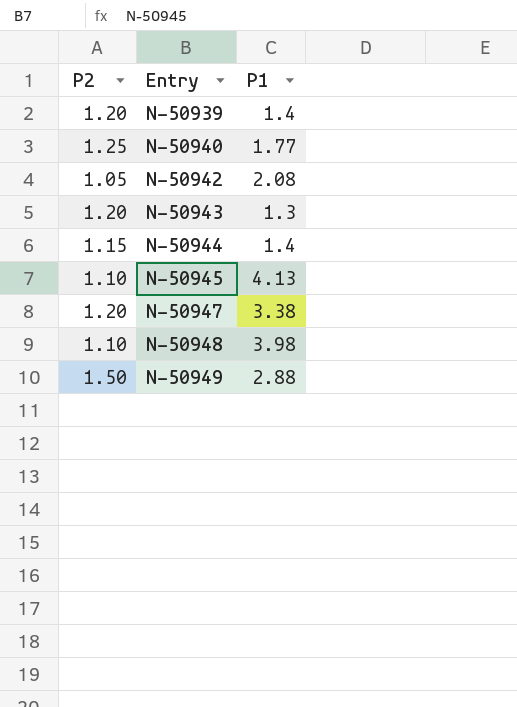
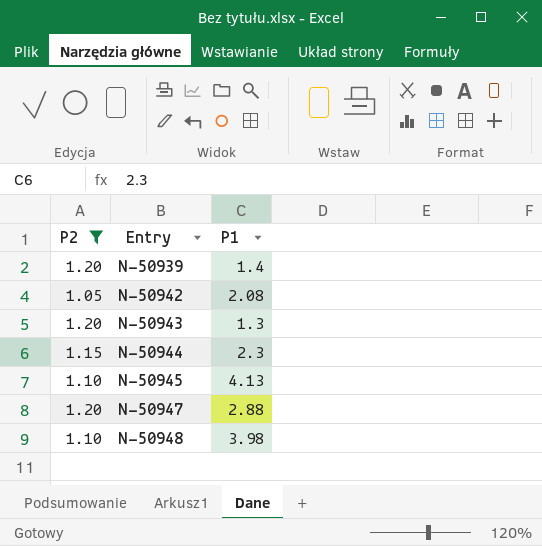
filter: none -> P2 <= 1.20
N-50944 | P1: 1.4 -> 2.3
N-50947 | P1: 3.38 -> 2.88

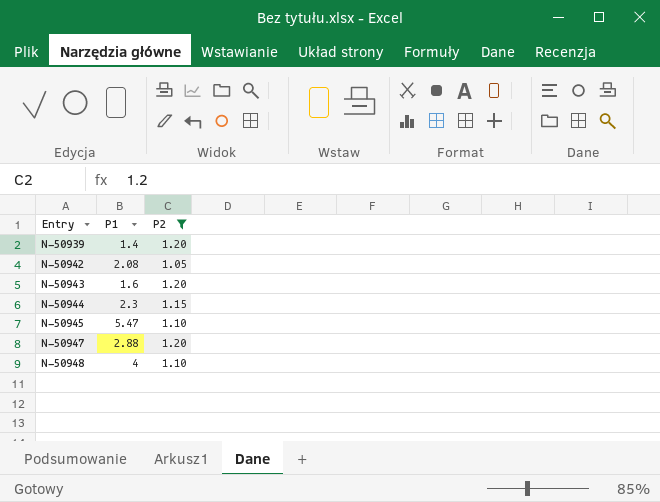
column P2 | position: 1 -> 3
N-50943 | P1: 1.3 -> 1.6
N-50945 | P1: 4.13 -> 5.47
N-50948 | P1: 3.98 -> 4

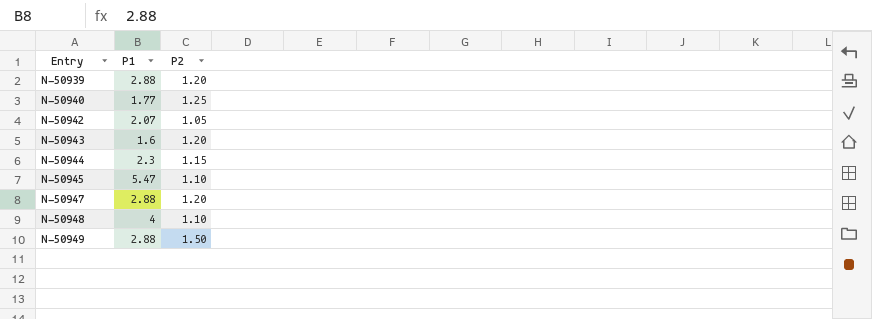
filter: P2 <= 1.20 -> none
N-50939 | P1: 1.4 -> 2.88
N-50942 | P1: 2.08 -> 2.07

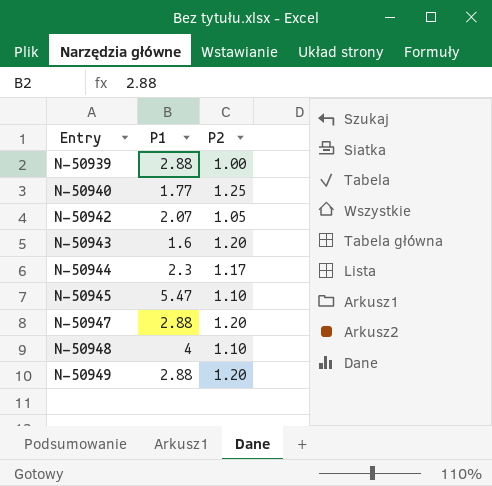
N-50939 | P2: 1.20 -> 1.00
N-50944 | P2: 1.15 -> 1.17
N-50949 | P2: 1.50 -> 1.20

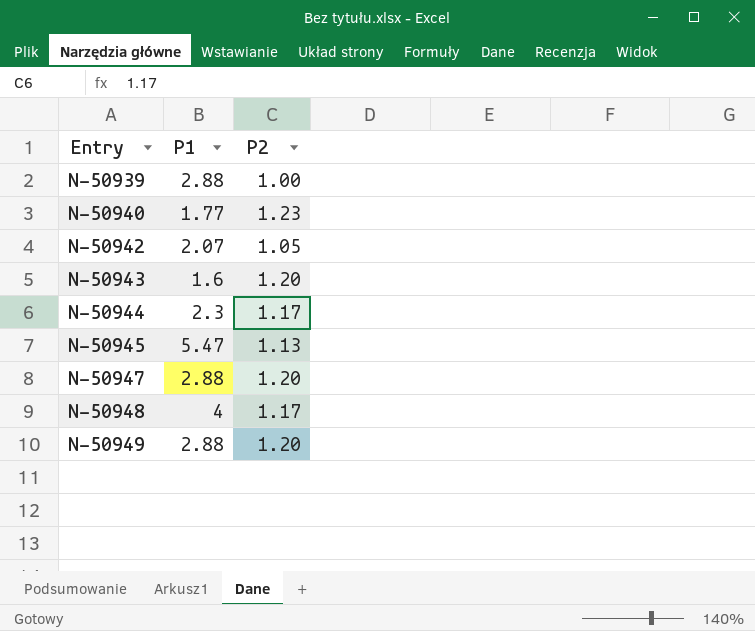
N-50940 | P2: 1.25 -> 1.23
N-50945 | P2: 1.10 -> 1.13
N-50948 | P2: 1.10 -> 1.17

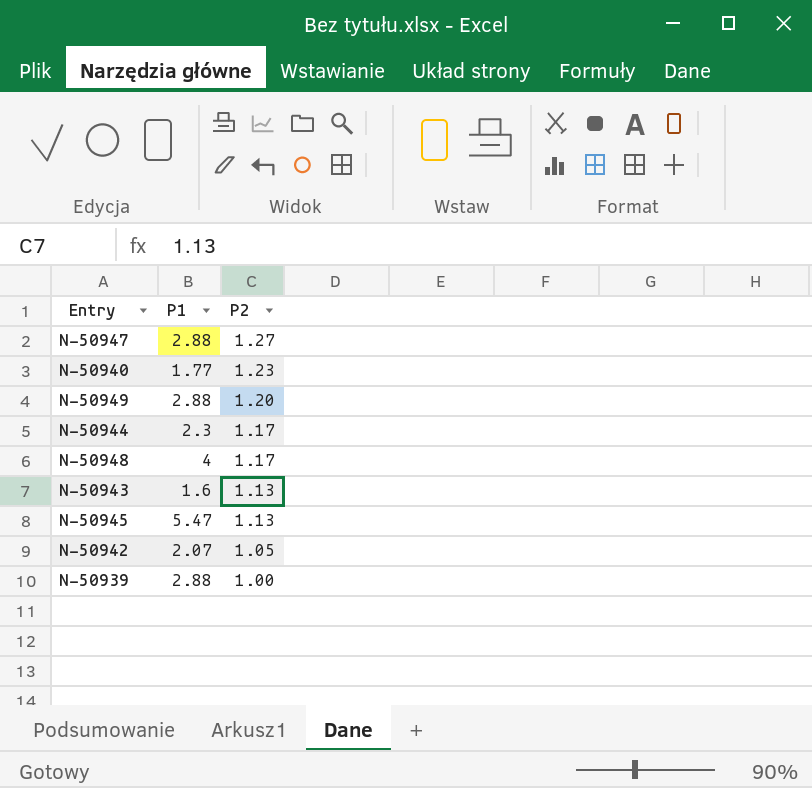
row order: Entry ascending -> P2 descending
N-50947 | P2: 1.20 -> 1.27
N-50943 | P2: 1.20 -> 1.13

